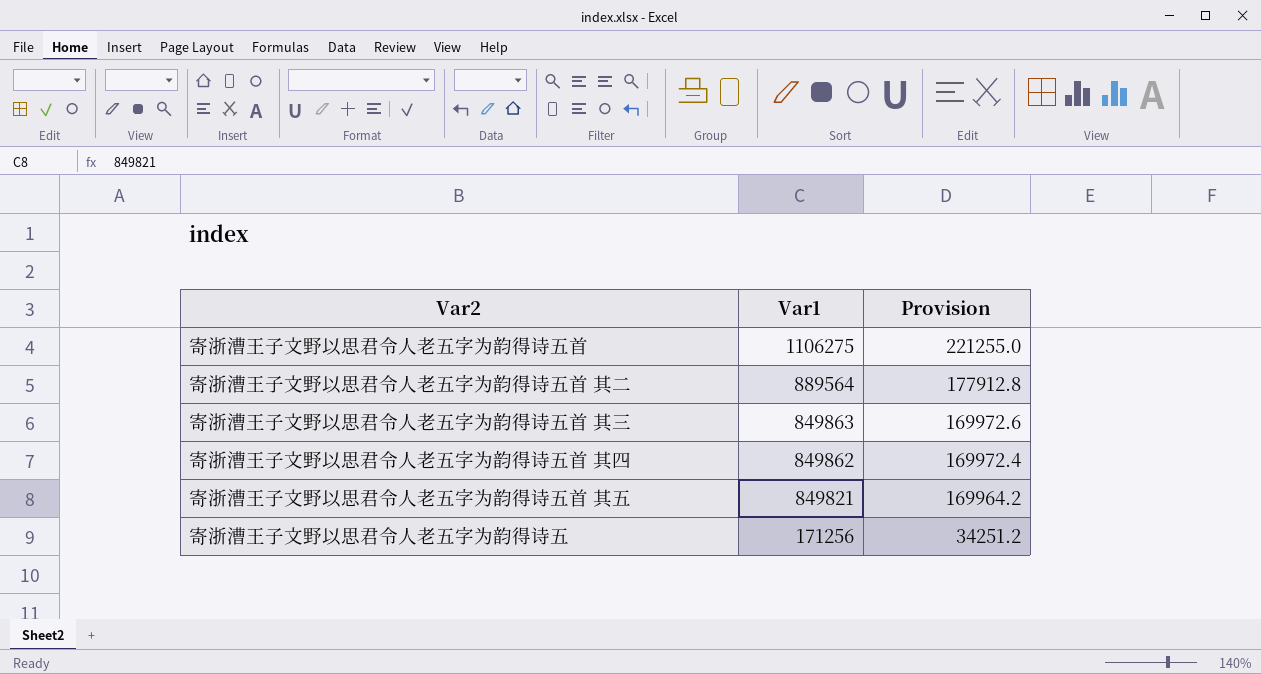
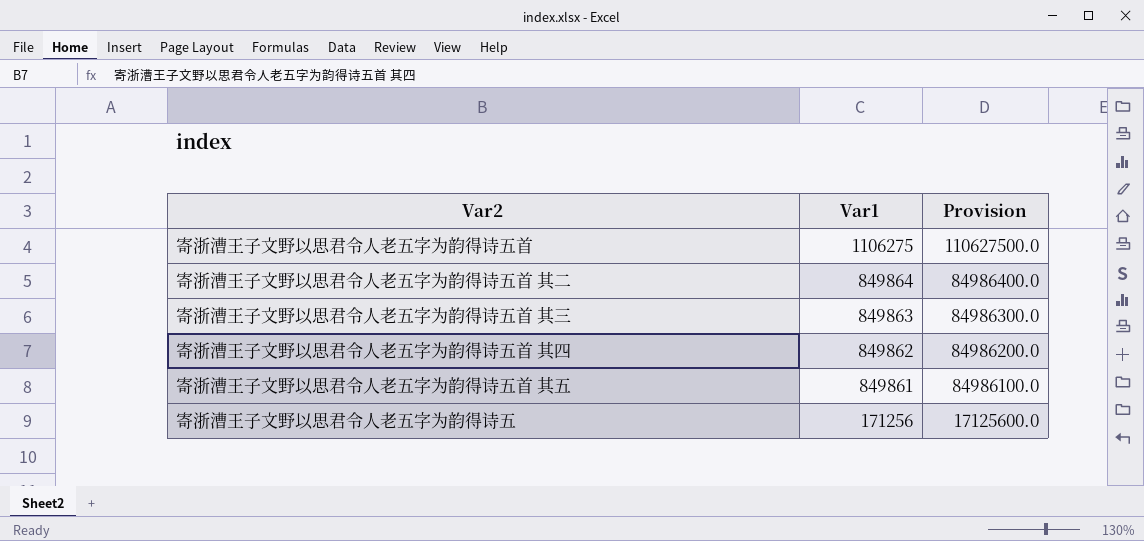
column Provision | formula: [Var1] * 0.2 -> [Var1] * 100
寄浙漕王子文野以思君令人老五字为韵得诗五首 其二 | Var1: 889564 -> 849864
寄浙漕王子文野以思君令人老五字为韵得诗五首 其五 | Var1: 849821 -> 849861

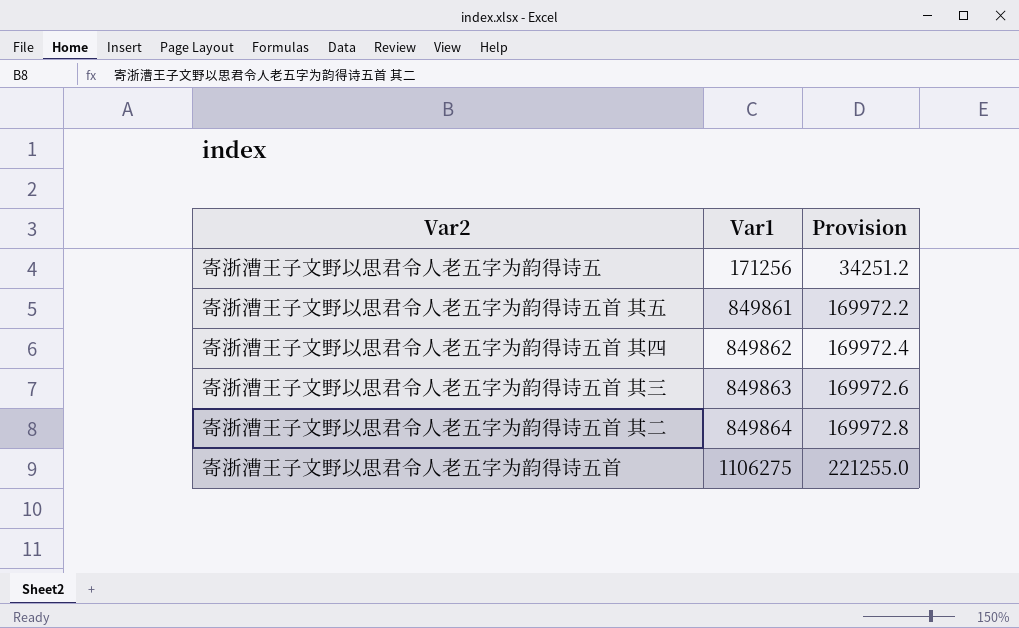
row order: Var1 descending -> Var1 ascending
column Provision | formula: [Var1] * 100 -> [Var1] * 0.2

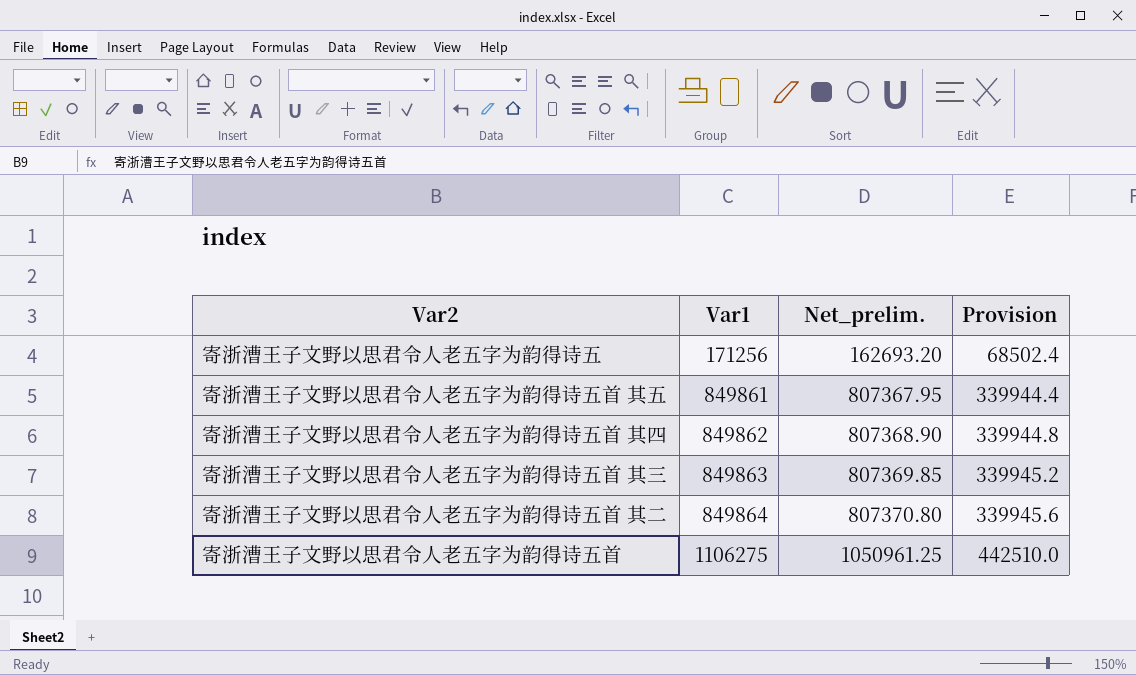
column Net_prelim. | formula: none -> [Var1] * 0.95
column Provision | formula: [Var1] * 0.2 -> [Var1] * 0.4

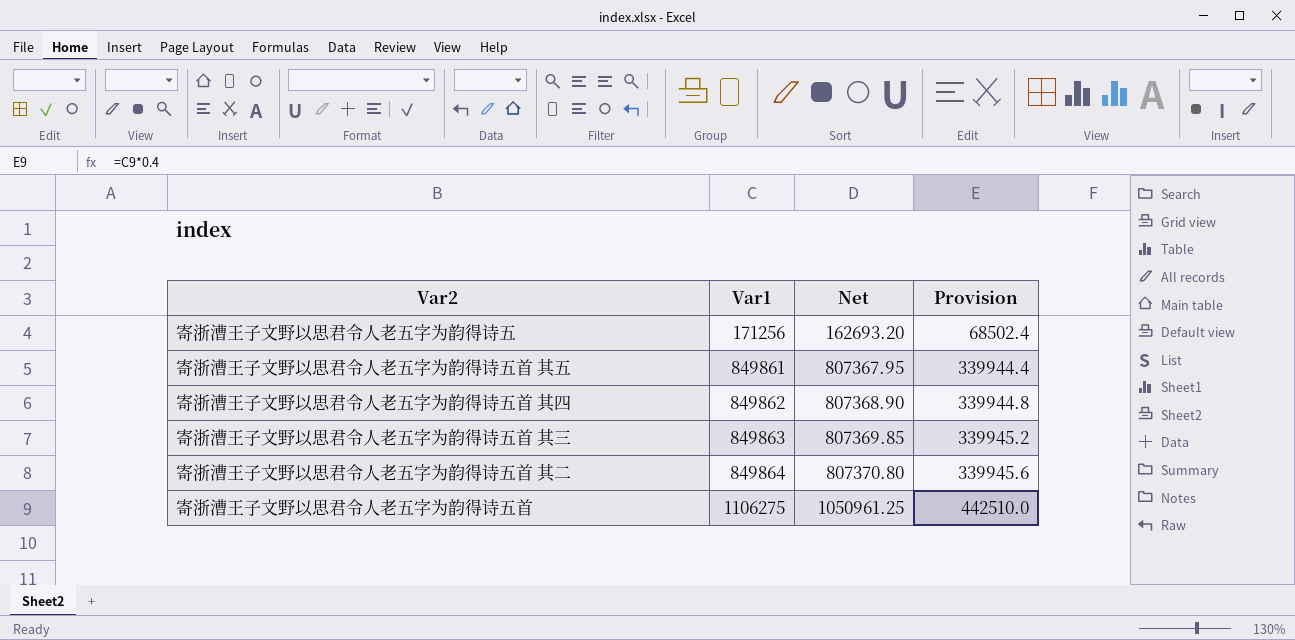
column name: Net_prelim. -> Net

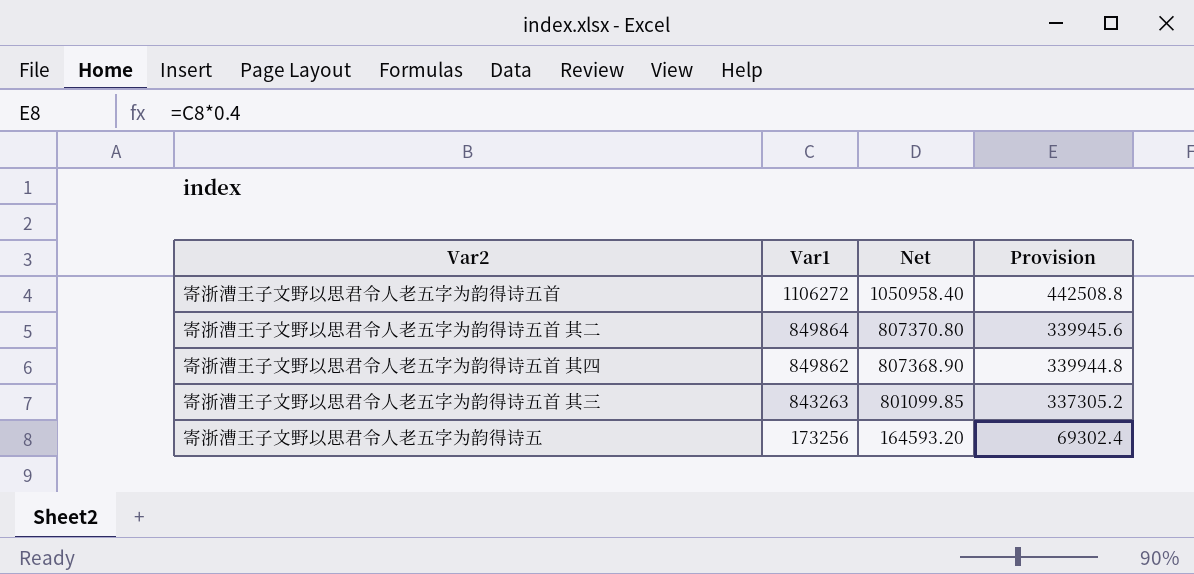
row order: Var1 ascending -> Var1 descending
row 寄浙漕王子文野以思君令人老五字为韵得诗五首 其五: 849861 | 807367.95 | 339944.4 -> none
寄浙漕王子文野以思君令人老五字为韵得诗五首 | Var1: 1106275 -> 1106272
寄浙漕王子文野以思君令人老五字为韵得诗五首 | Net: 1050961.25 -> 1050958.40
寄浙漕王子文野以思君令人老五字为韵得诗五首 | Provision: 442510.0 -> 442508.8
寄浙漕王子文野以思君令人老五字为韵得诗五首 其三 | Var1: 849863 -> 843263
寄浙漕王子文野以思君令人老五字为韵得诗五首 其三 | Net: 807369.85 -> 801099.85
寄浙漕王子文野以思君令人老五字为韵得诗五首 其三 | Provision: 339945.2 -> 337305.2
寄浙漕王子文野以思君令人老五字为韵得诗五 | Var1: 171256 -> 173256
寄浙漕王子文野以思君令人老五字为韵得诗五 | Net: 162693.20 -> 164593.20
寄浙漕王子文野以思君令人老五字为韵得诗五 | Provision: 68502.4 -> 69302.4

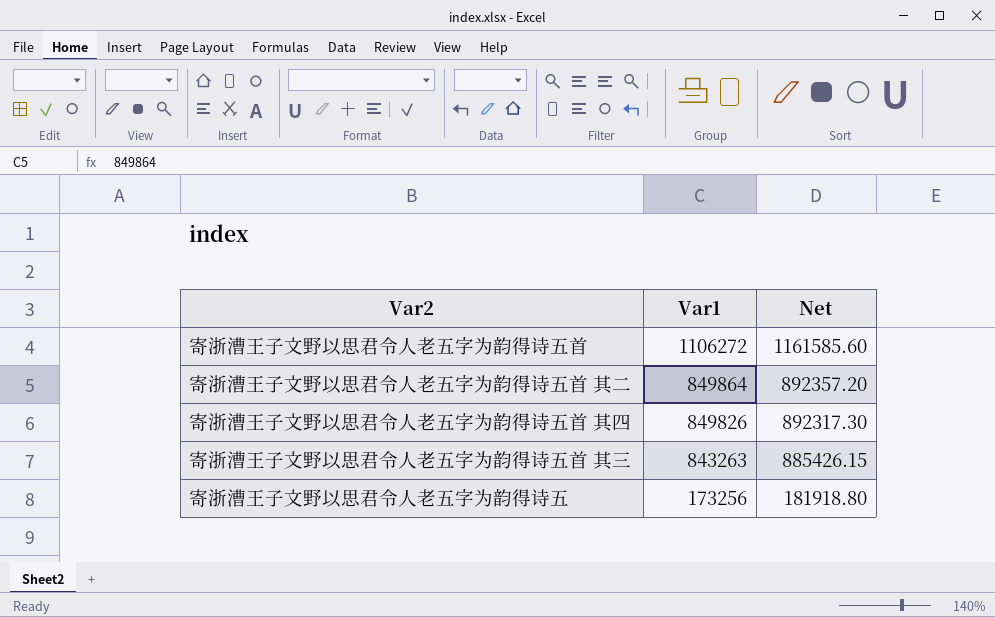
column Provision | formula: [Var1] * 0.4 -> none
column Net | formula: [Var1] * 0.95 -> [Var1] * 1.05
寄浙漕王子文野以思君令人老五字为韵得诗五首 其四 | Var1: 849862 -> 849826

